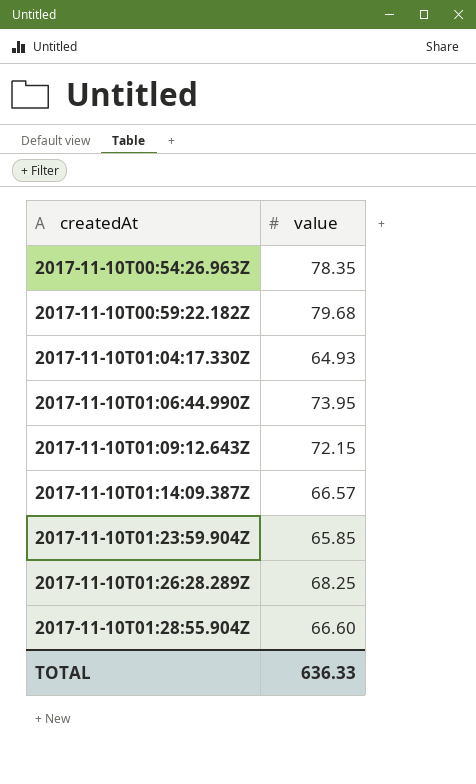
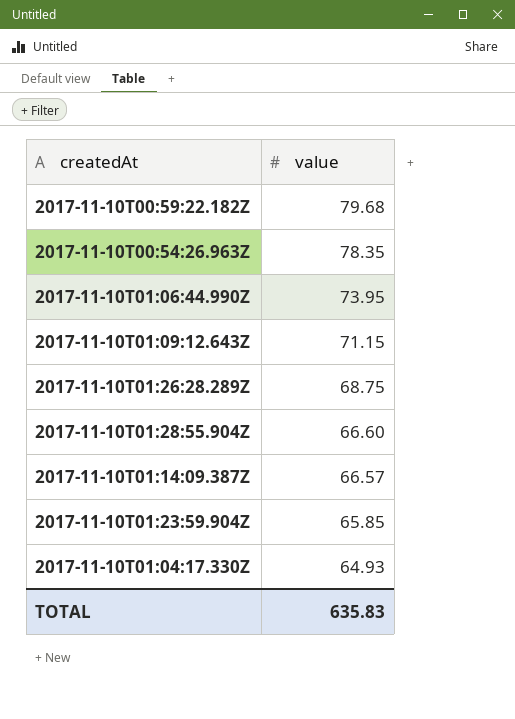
row order: createdAt ascending -> value descending
2017-11-10T01:09:12.643Z | value: 72.15 -> 71.15
2017-11-10T01:26:28.289Z | value: 68.25 -> 68.75
TOTAL | value: 636.33 -> 635.83

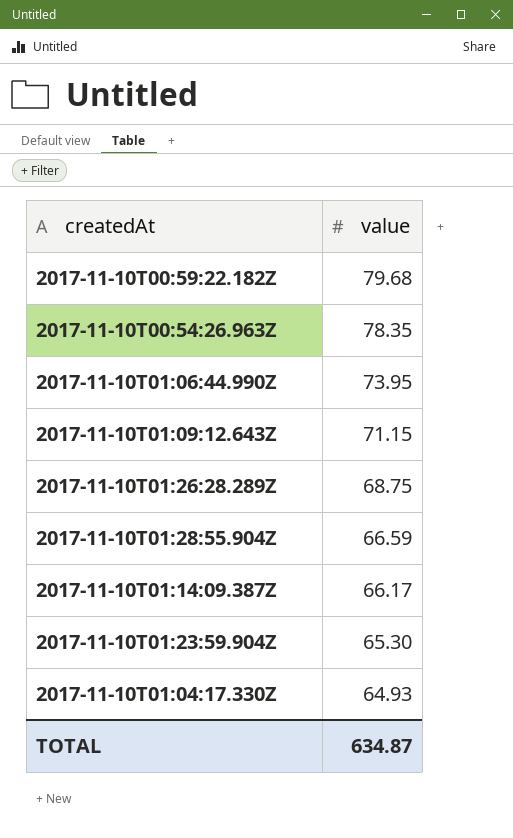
2017-11-10T01:28:55.904Z | value: 66.60 -> 66.59
2017-11-10T01:14:09.387Z | value: 66.57 -> 66.17
2017-11-10T01:23:59.904Z | value: 65.85 -> 65.30
TOTAL | value: 635.83 -> 634.87

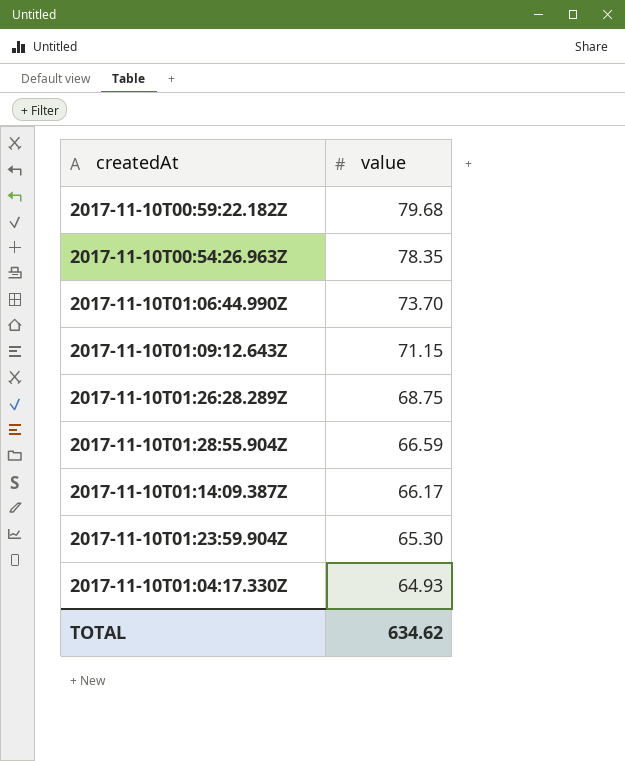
2017-11-10T01:06:44.990Z | value: 73.95 -> 73.70
TOTAL | value: 634.87 -> 634.62

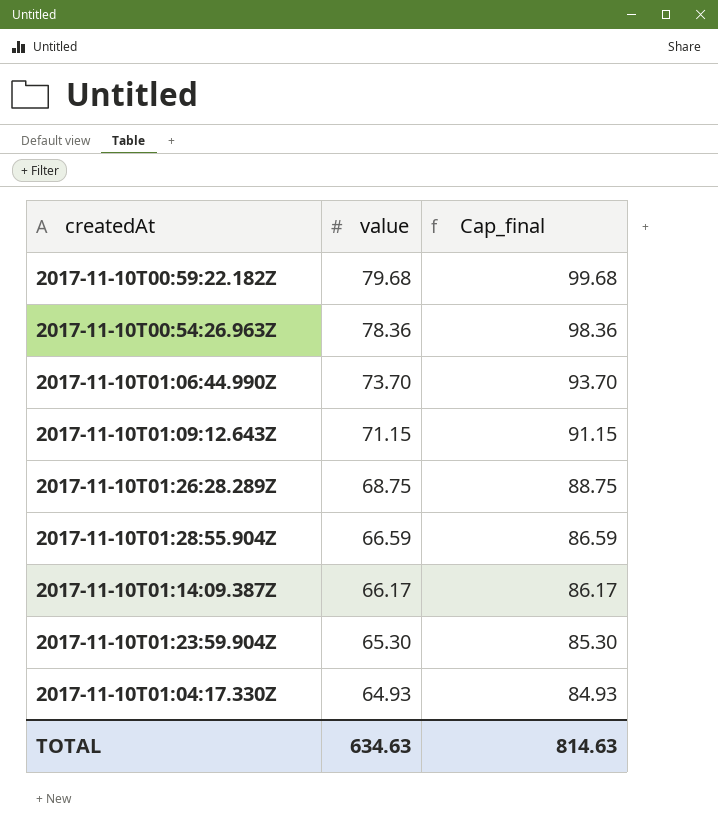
column Cap_final | formula: none -> [value] + 20
2017-11-10T00:54:26.963Z | value: 78.35 -> 78.36
TOTAL | value: 634.62 -> 634.63

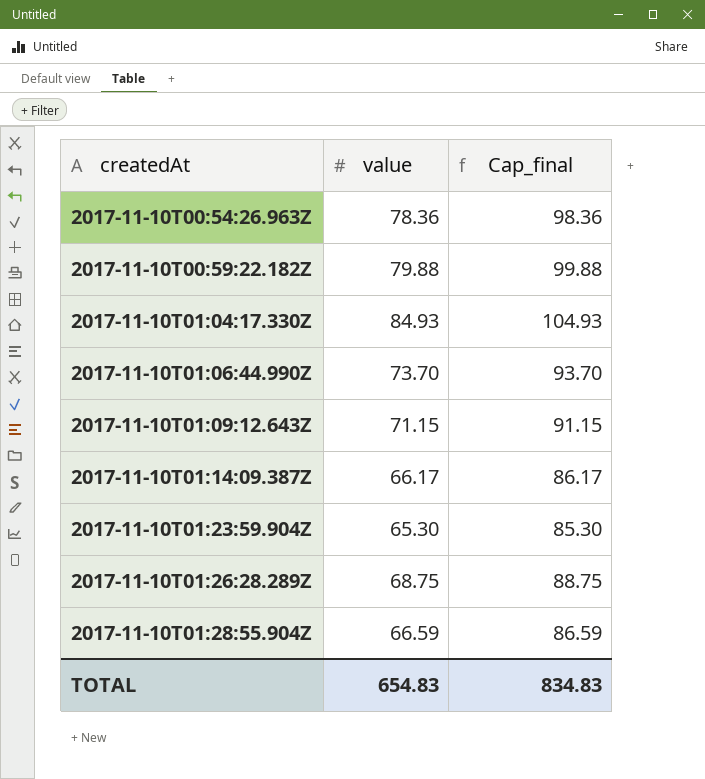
row order: value descending -> createdAt ascending
2017-11-10T00:59:22.182Z | value: 79.68 -> 79.88
2017-11-10T00:59:22.182Z | Cap_final: 99.68 -> 99.88
2017-11-10T01:04:17.330Z | value: 64.93 -> 84.93
2017-11-10T01:04:17.330Z | Cap_final: 84.93 -> 104.93
TOTAL | value: 634.63 -> 654.83
TOTAL | Cap_final: 814.63 -> 834.83

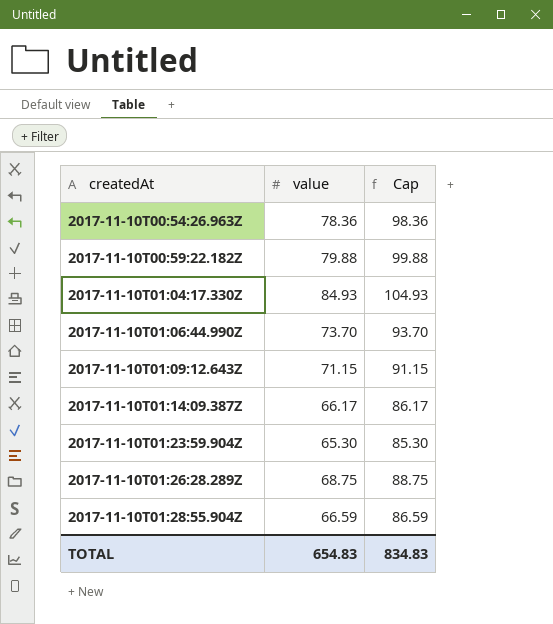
column name: Cap_final -> Cap

